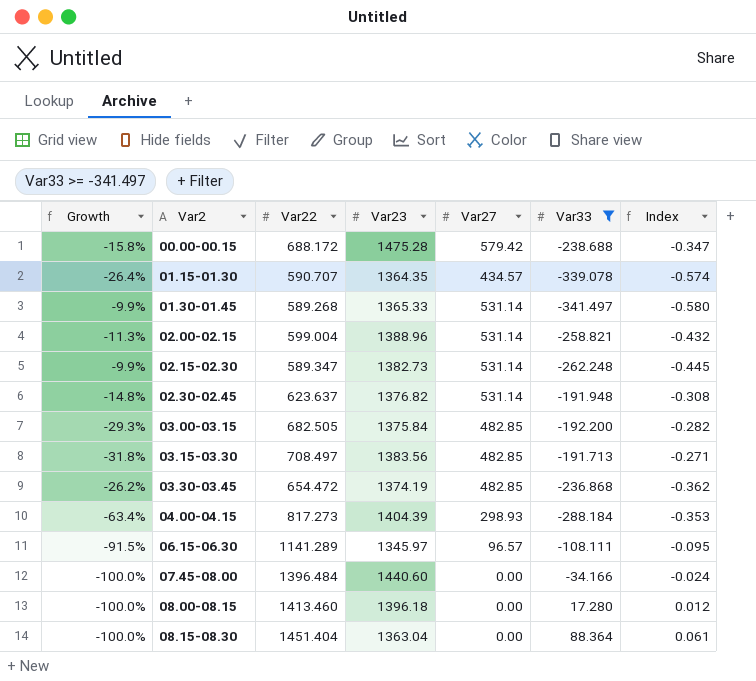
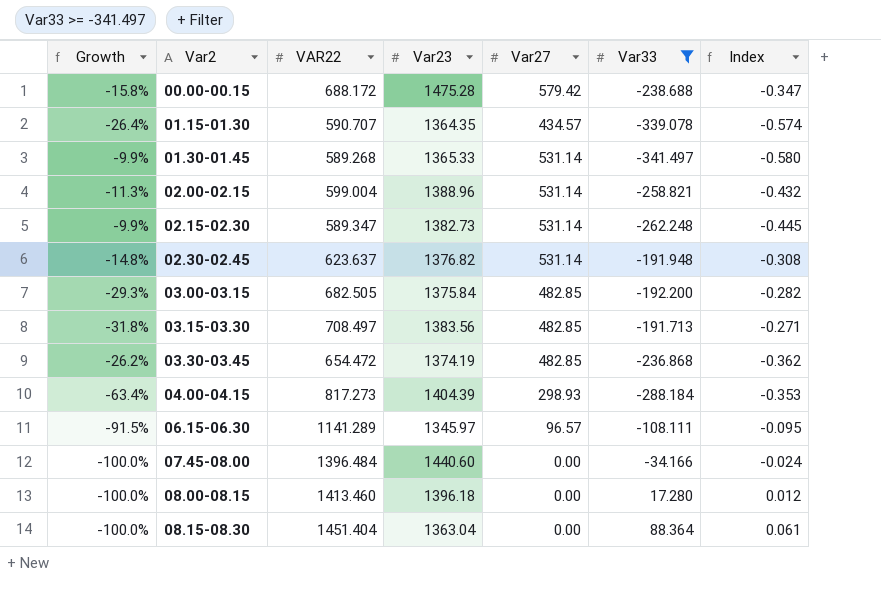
column name: Var22 -> VAR22

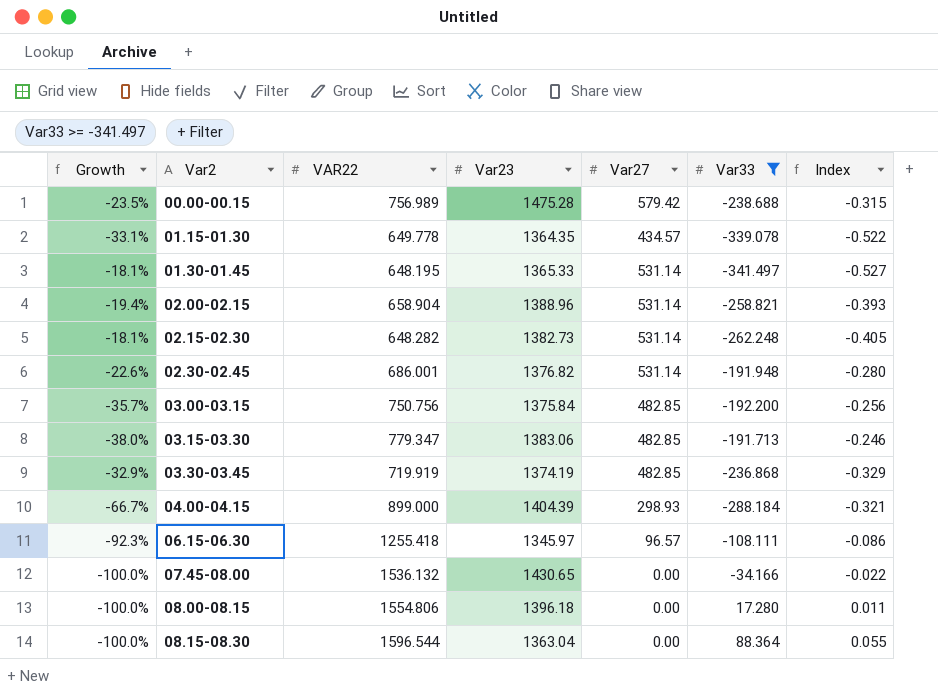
00.00-00.15 | Growth: -15.8% -> -23.5%
00.00-00.15 | VAR22: 688.172 -> 756.989
00.00-00.15 | Index: -0.347 -> -0.315
01.15-01.30 | Growth: -26.4% -> -33.1%
01.15-01.30 | VAR22: 590.707 -> 649.778
01.15-01.30 | Index: -0.574 -> -0.522
01.30-01.45 | Growth: -9.9% -> -18.1%
01.30-01.45 | VAR22: 589.268 -> 648.195
01.30-01.45 | Index: -0.580 -> -0.527
02.00-02.15 | Growth: -11.3% -> -19.4%
02.00-02.15 | VAR22: 599.004 -> 658.904
02.00-02.15 | Index: -0.432 -> -0.393
02.15-02.30 | Growth: -9.9% -> -18.1%
02.15-02.30 | VAR22: 589.347 -> 648.282
02.15-02.30 | Index: -0.445 -> -0.405
02.30-02.45 | Growth: -14.8% -> -22.6%
02.30-02.45 | VAR22: 623.637 -> 686.001
02.30-02.45 | Index: -0.308 -> -0.280
03.00-03.15 | Growth: -29.3% -> -35.7%
03.00-03.15 | VAR22: 682.505 -> 750.756
03.00-03.15 | Index: -0.282 -> -0.256
03.15-03.30 | Growth: -31.8% -> -38.0%
03.15-03.30 | VAR22: 708.497 -> 779.347
03.15-03.30 | Var23: 1383.56 -> 1383.06
03.15-03.30 | Index: -0.271 -> -0.246
03.30-03.45 | Growth: -26.2% -> -32.9%
03.30-03.45 | VAR22: 654.472 -> 719.919
03.30-03.45 | Index: -0.362 -> -0.329
04.00-04.15 | Growth: -63.4% -> -66.7%
04.00-04.15 | VAR22: 817.273 -> 899.000
04.00-04.15 | Index: -0.353 -> -0.321
06.15-06.30 | Growth: -91.5% -> -92.3%
06.15-06.30 | VAR22: 1141.289 -> 1255.418
06.15-06.30 | Index: -0.095 -> -0.086
07.45-08.00 | VAR22: 1396.484 -> 1536.132
07.45-08.00 | Var23: 1440.60 -> 1430.65
07.45-08.00 | Index: -0.024 -> -0.022
08.00-08.15 | VAR22: 1413.460 -> 1554.806
08.00-08.15 | Index: 0.012 -> 0.011
08.15-08.30 | VAR22: 1451.404 -> 1596.544
08.15-08.30 | Index: 0.061 -> 0.055

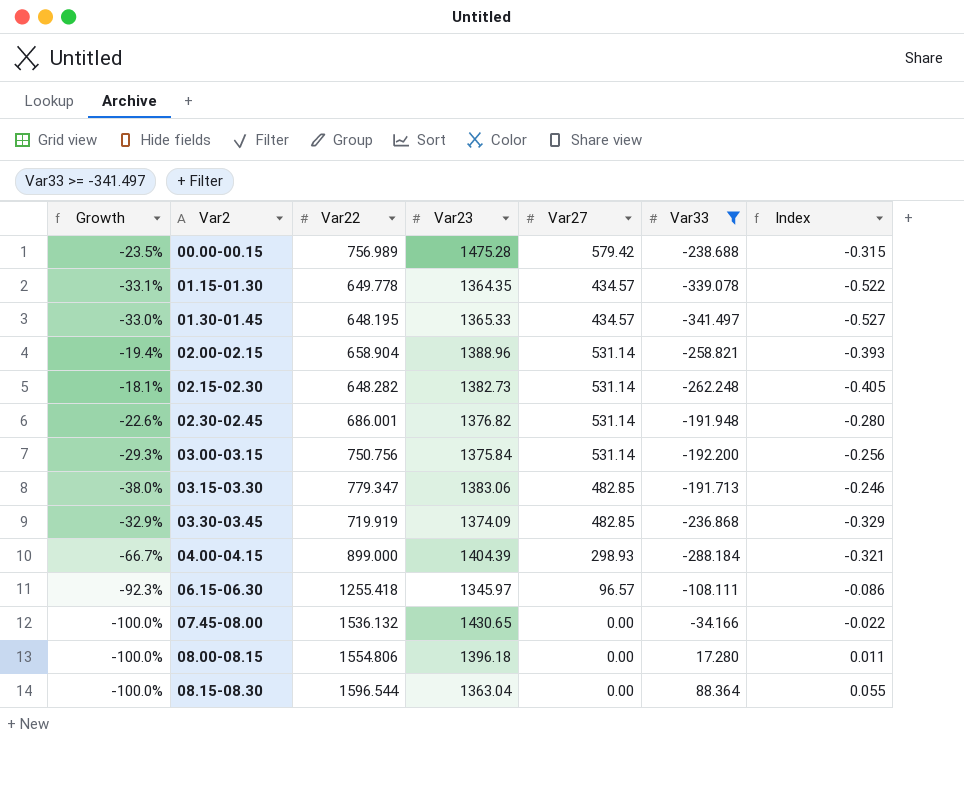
column name: VAR22 -> Var22
01.30-01.45 | Growth: -18.1% -> -33.0%
01.30-01.45 | Var27: 531.14 -> 434.57
03.00-03.15 | Growth: -35.7% -> -29.3%
03.00-03.15 | Var27: 482.85 -> 531.14
03.30-03.45 | Var23: 1374.19 -> 1374.09

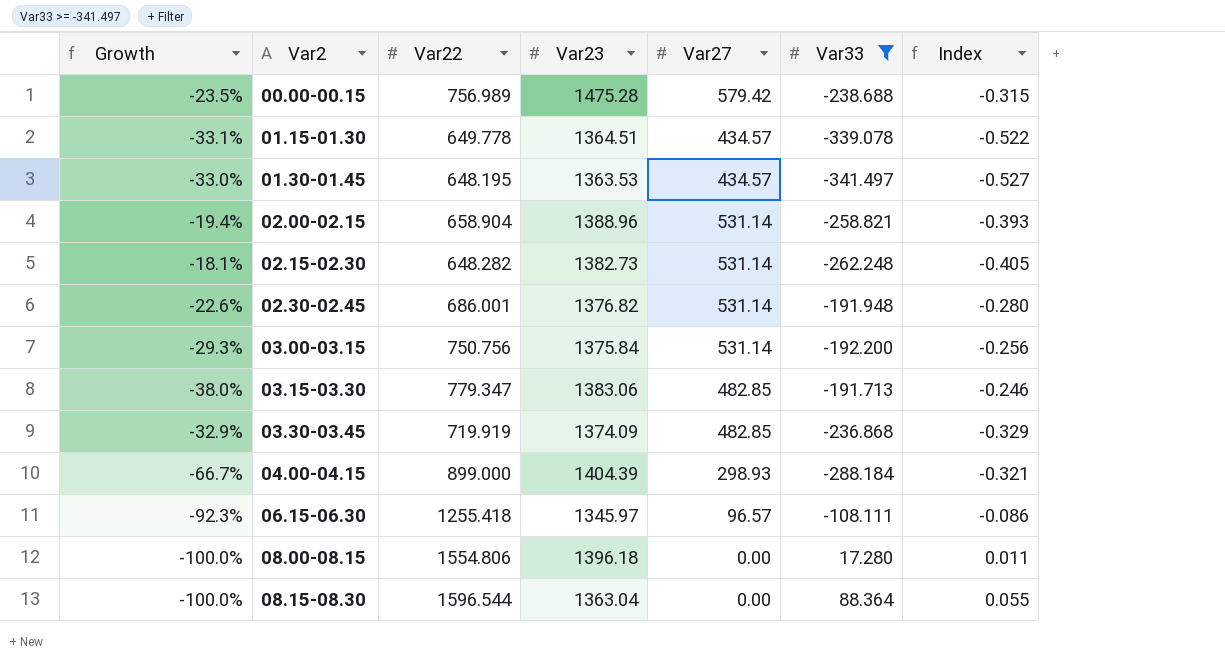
row 07.45-08.00: -100.0% | 1536.132 | 1430.65 | 0.00 | -34.166 | -0.022 -> none
01.15-01.30 | Var23: 1364.35 -> 1364.51
01.30-01.45 | Var23: 1365.33 -> 1363.53

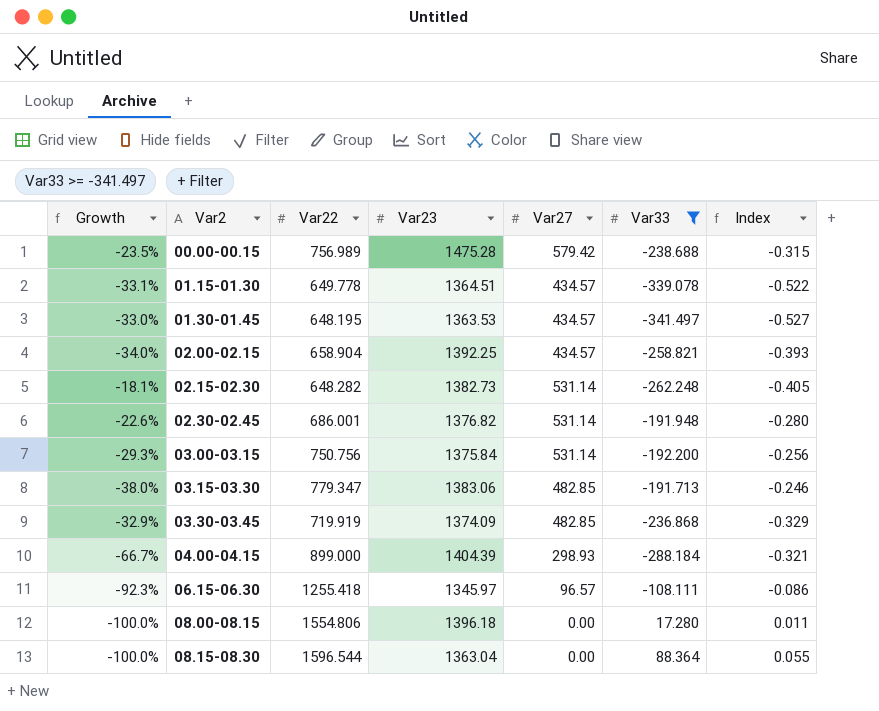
02.00-02.15 | Growth: -19.4% -> -34.0%
02.00-02.15 | Var23: 1388.96 -> 1392.25
02.00-02.15 | Var27: 531.14 -> 434.57

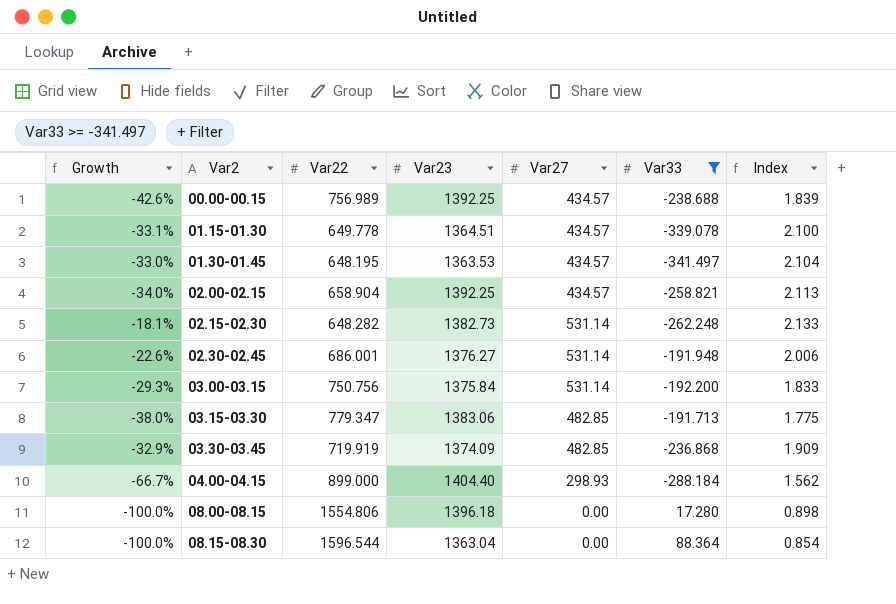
column Index | formula: [Var33] / [Var22] -> [Var23] / [Var22]
row 06.15-06.30: -92.3% | 1255.418 | 1345.97 | 96.57 | -108.111 | -0.086 -> none
00.00-00.15 | Growth: -23.5% -> -42.6%
00.00-00.15 | Var23: 1475.28 -> 1392.25
00.00-00.15 | Var27: 579.42 -> 434.57
02.30-02.45 | Var23: 1376.82 -> 1376.27
04.00-04.15 | Var23: 1404.39 -> 1404.40

